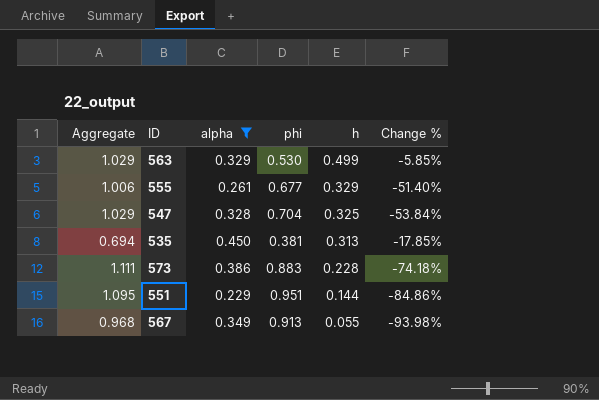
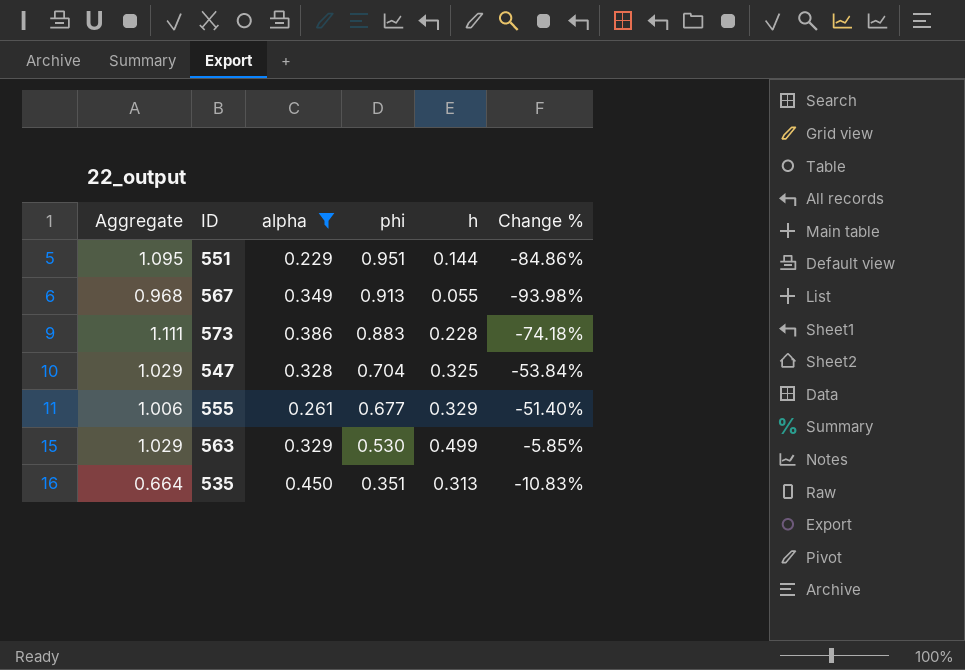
row order: h descending -> phi descending
535 | Aggregate: 0.694 -> 0.664
535 | phi: 0.381 -> 0.351
535 | Change %: -17.85% -> -10.83%

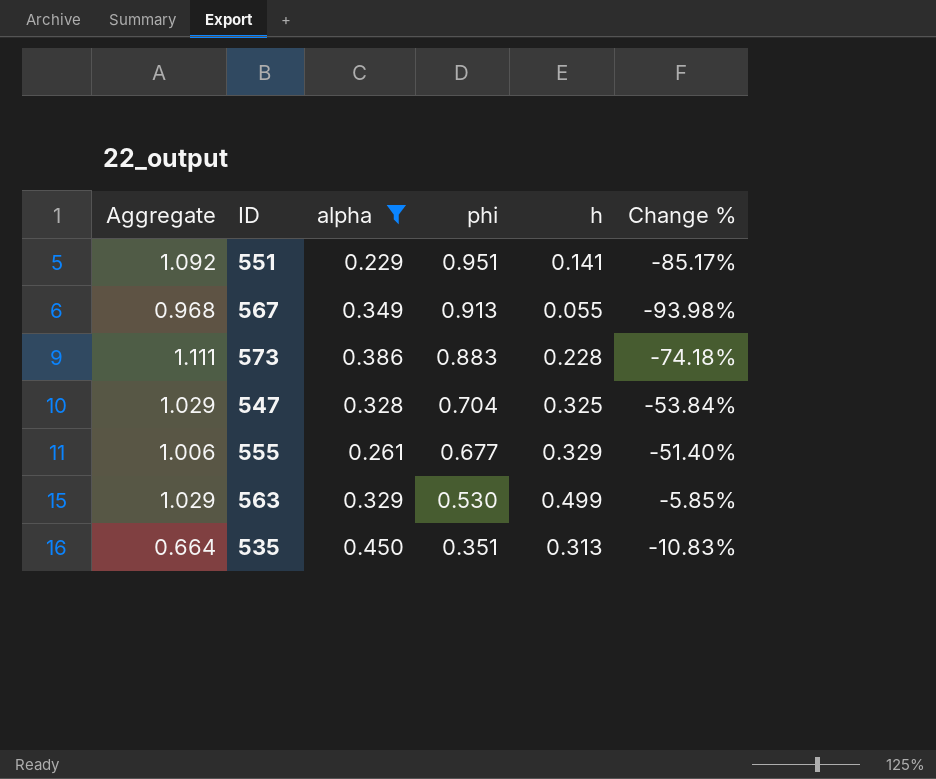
551 | Aggregate: 1.095 -> 1.092
551 | h: 0.144 -> 0.141
551 | Change %: -84.86% -> -85.17%

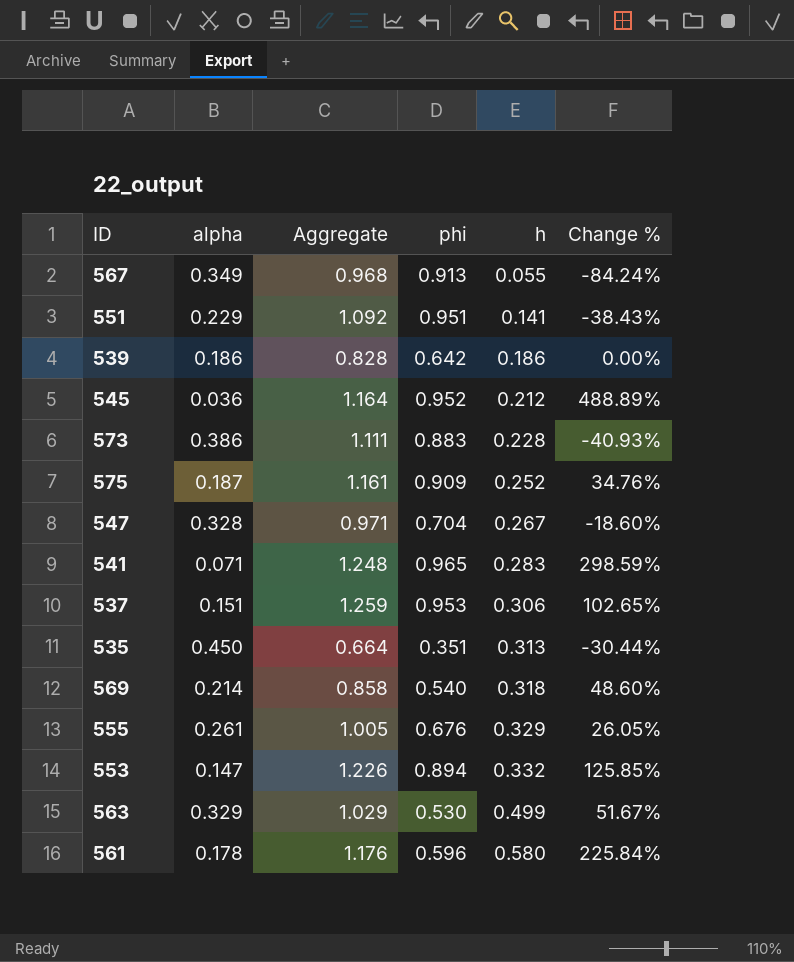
filter: alpha >= 0.229 -> none
row order: phi descending -> h ascending
column Aggregate | position: 1 -> 3
column Change % | formula: ([h] - [phi]) / [phi] -> ([h] - [alpha]) / [alpha]
547 | Aggregate: 1.029 -> 0.971
547 | h: 0.325 -> 0.267
555 | Aggregate: 1.006 -> 1.005
555 | phi: 0.677 -> 0.676

